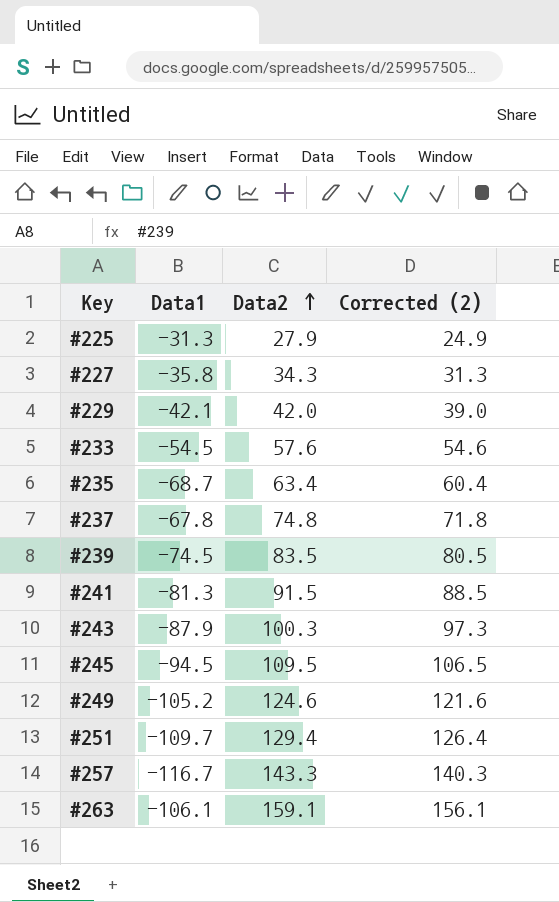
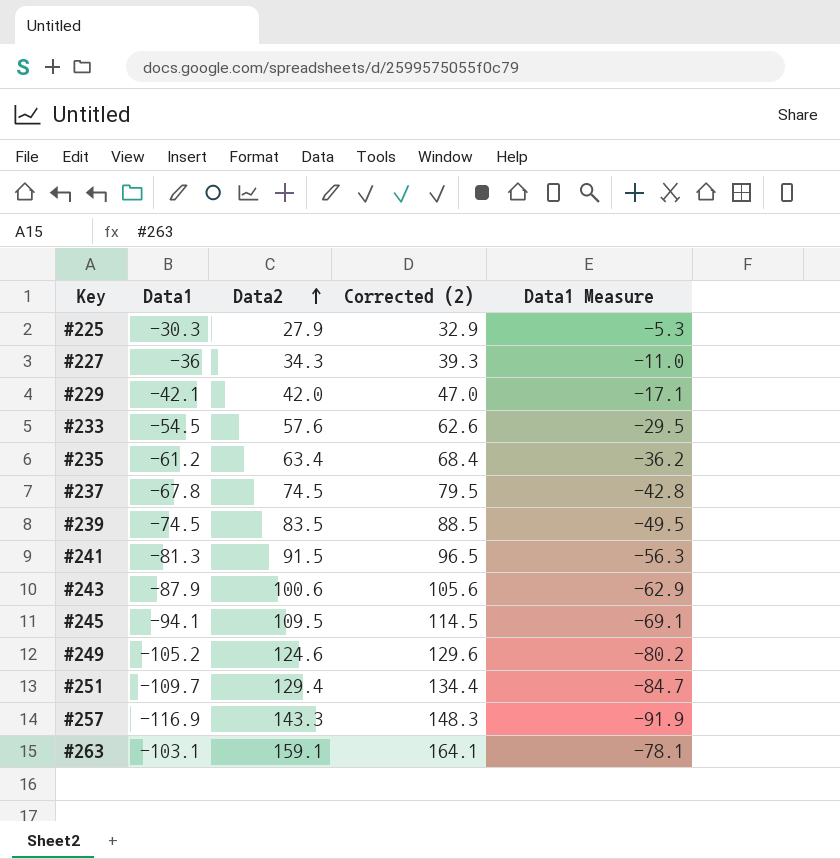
column Corrected (2) | formula: [Data2] - 3 -> [Data2] + 5
column Data1 Measure | formula: none -> [Data1] + 25
#225 | Data1: -31.3 -> -30.3
#227 | Data1: -35.8 -> -36
#235 | Data1: -68.7 -> -61.2
#237 | Data2: 74.8 -> 74.5
#243 | Data2: 100.3 -> 100.6
#245 | Data1: -94.5 -> -94.1
#257 | Data1: -116.7 -> -116.9
#263 | Data1: -106.1 -> -103.1

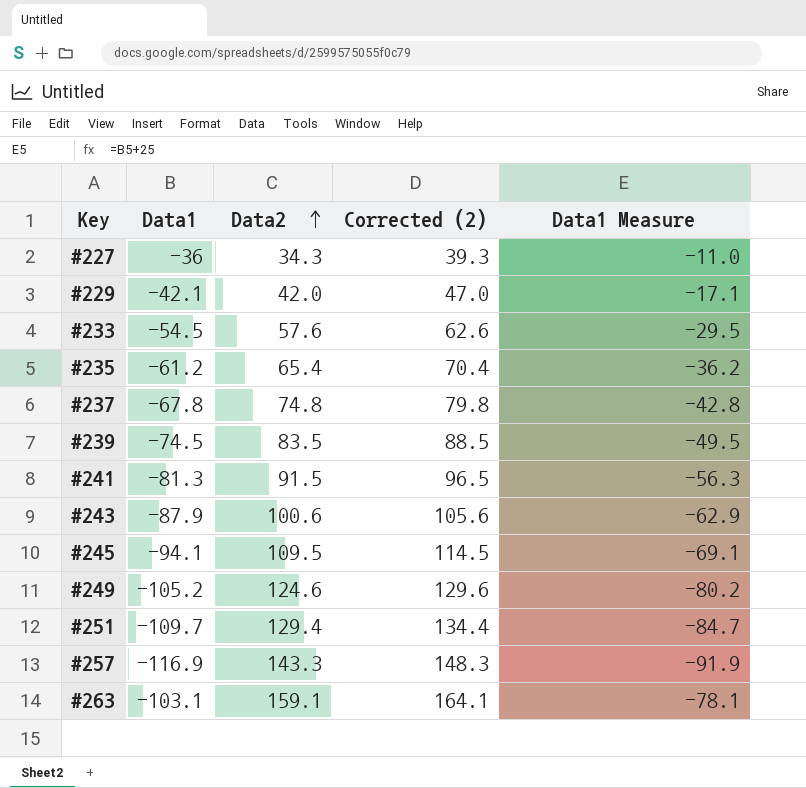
row #225: -30.3 | 27.9 | 32.9 | -5.3 -> none
#235 | Data2: 63.4 -> 65.4
#235 | Corrected (2): 68.4 -> 70.4
#237 | Data2: 74.5 -> 74.8
#237 | Corrected (2): 79.5 -> 79.8

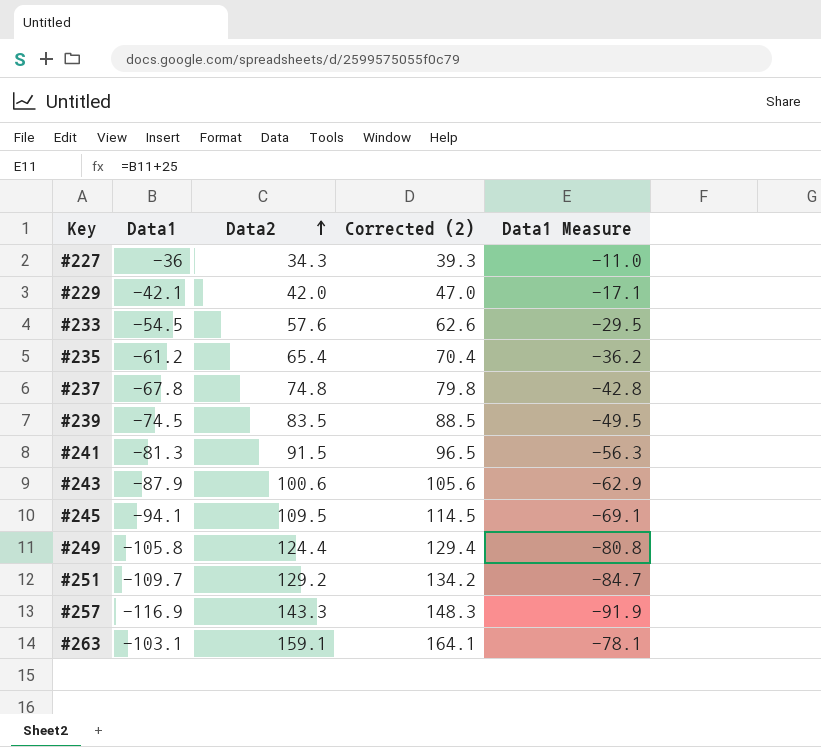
#249 | Data1: -105.2 -> -105.8
#249 | Data2: 124.6 -> 124.4
#249 | Corrected (2): 129.6 -> 129.4
#249 | Data1 Measure: -80.2 -> -80.8
#251 | Data2: 129.4 -> 129.2
#251 | Corrected (2): 134.4 -> 134.2

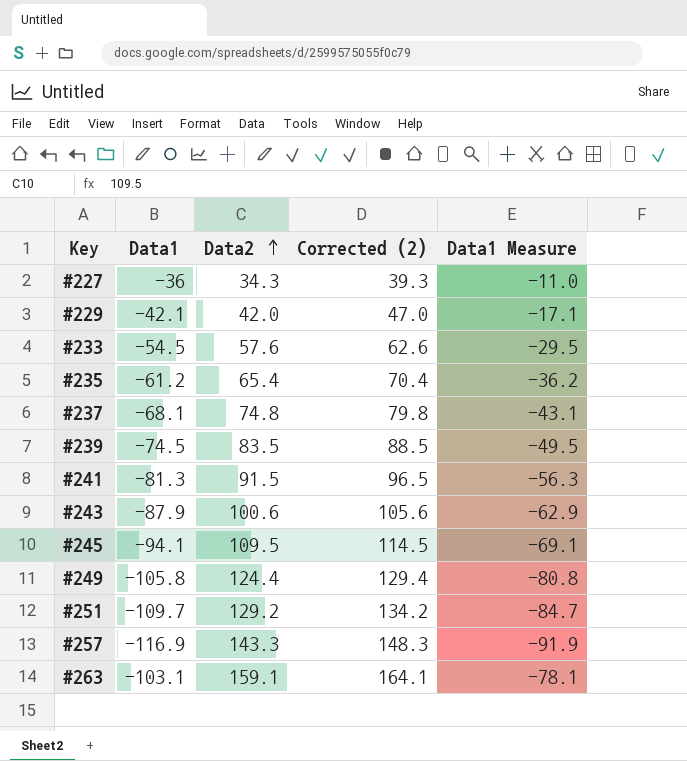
#237 | Data1: -67.8 -> -68.1
#237 | Data1 Measure: -42.8 -> -43.1

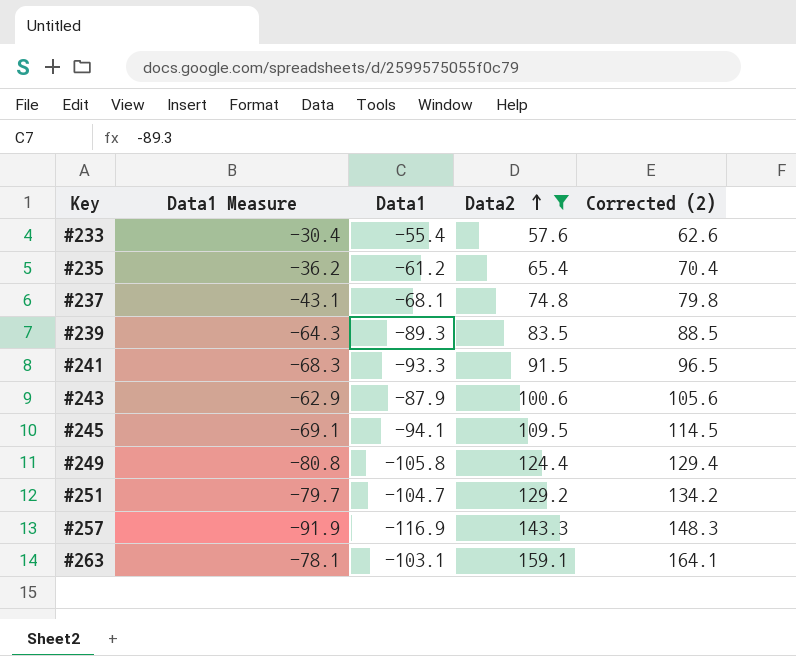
filter: none -> Data2 >= 57.6
column Data1 Measure | position: 5 -> 2
#233 | Data1 Measure: -29.5 -> -30.4
#233 | Data1: -54.5 -> -55.4
#239 | Data1 Measure: -49.5 -> -64.3
#239 | Data1: -74.5 -> -89.3
#241 | Data1 Measure: -56.3 -> -68.3
#241 | Data1: -81.3 -> -93.3
#251 | Data1 Measure: -84.7 -> -79.7
#251 | Data1: -109.7 -> -104.7

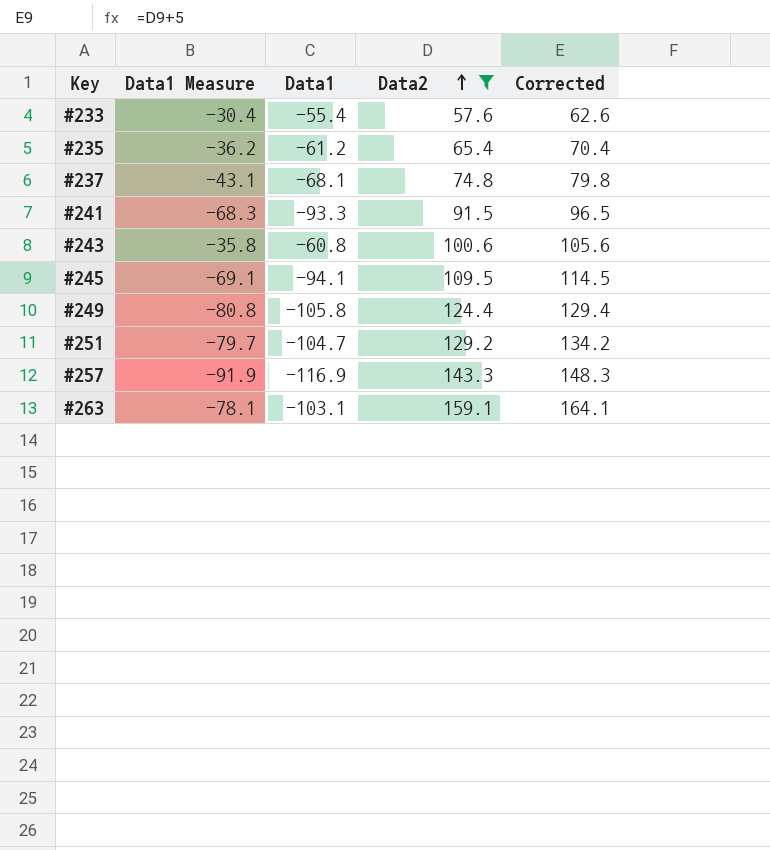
column name: Corrected (2) -> Corrected
row #239: -64.3 | -89.3 | 83.5 | 88.5 -> none
#243 | Data1 Measure: -62.9 -> -35.8
#243 | Data1: -87.9 -> -60.8

